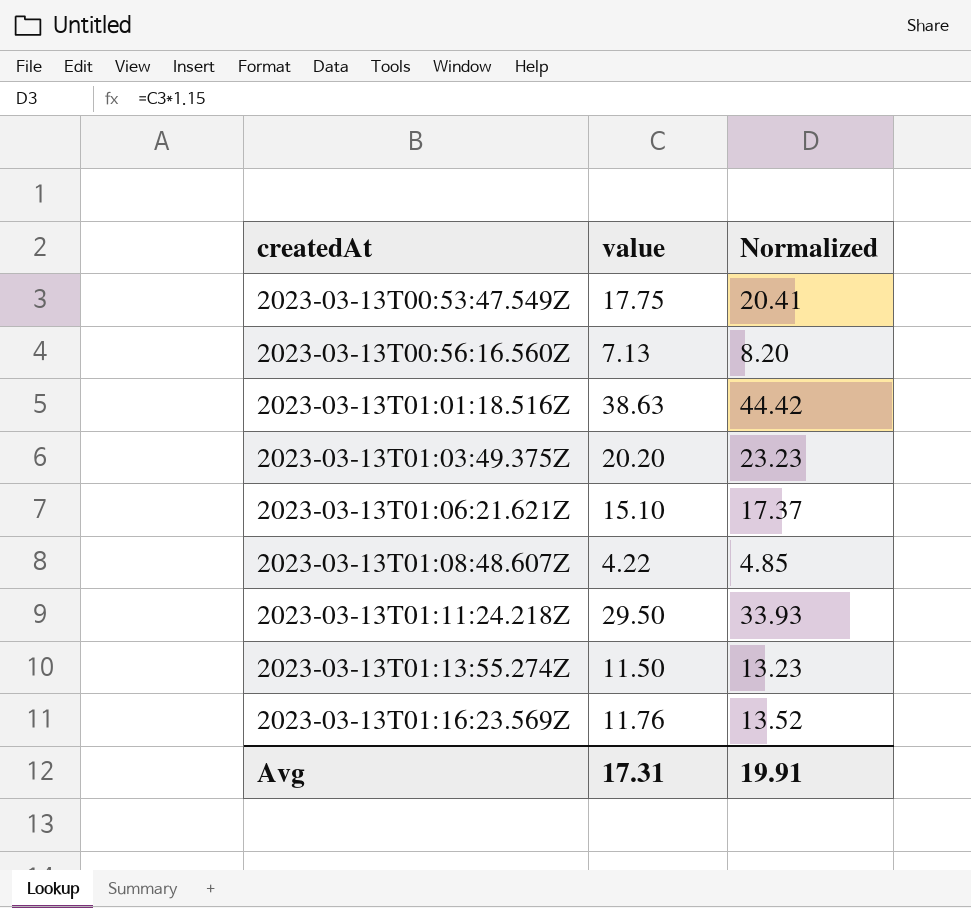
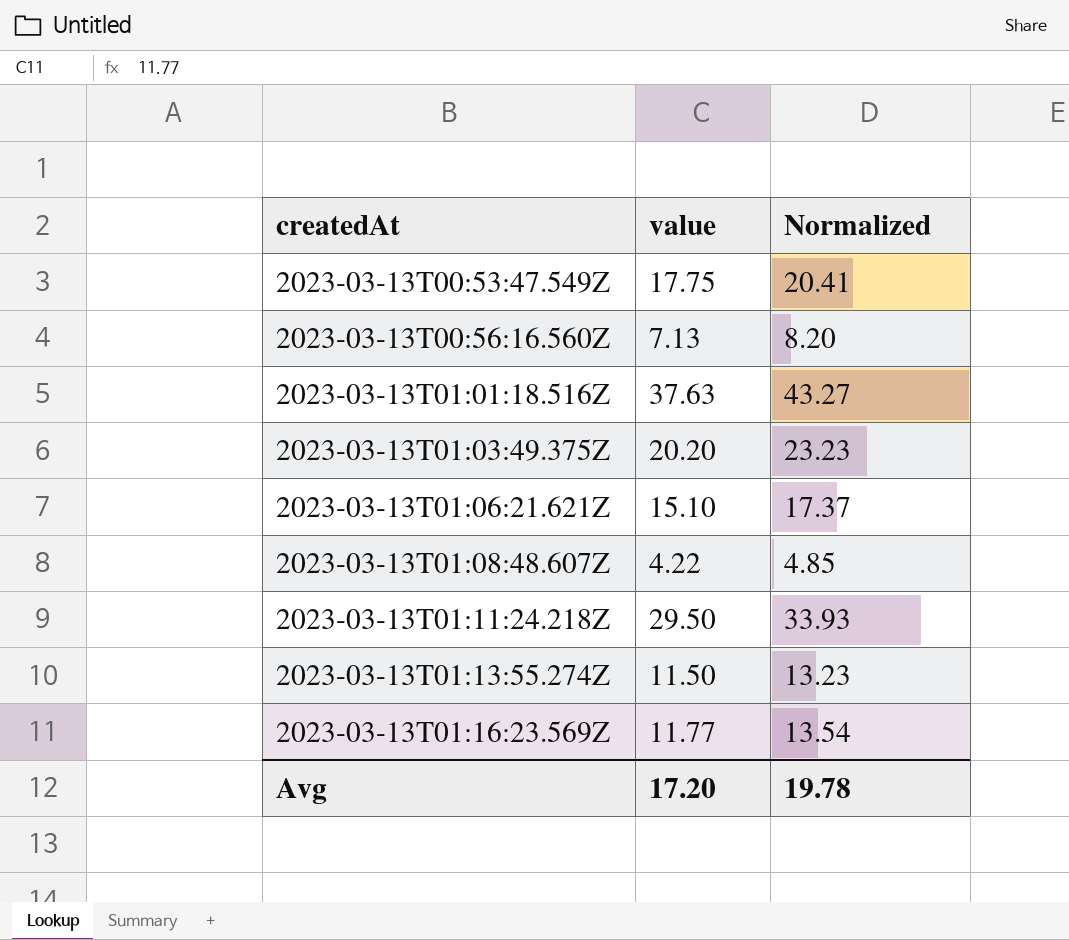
2023-03-13T01:01:18.516Z | value: 38.63 -> 37.63
2023-03-13T01:01:18.516Z | Normalized: 44.42 -> 43.27
2023-03-13T01:16:23.569Z | value: 11.76 -> 11.77
2023-03-13T01:16:23.569Z | Normalized: 13.52 -> 13.54
Avg | value: 17.31 -> 17.20
Avg | Normalized: 19.91 -> 19.78

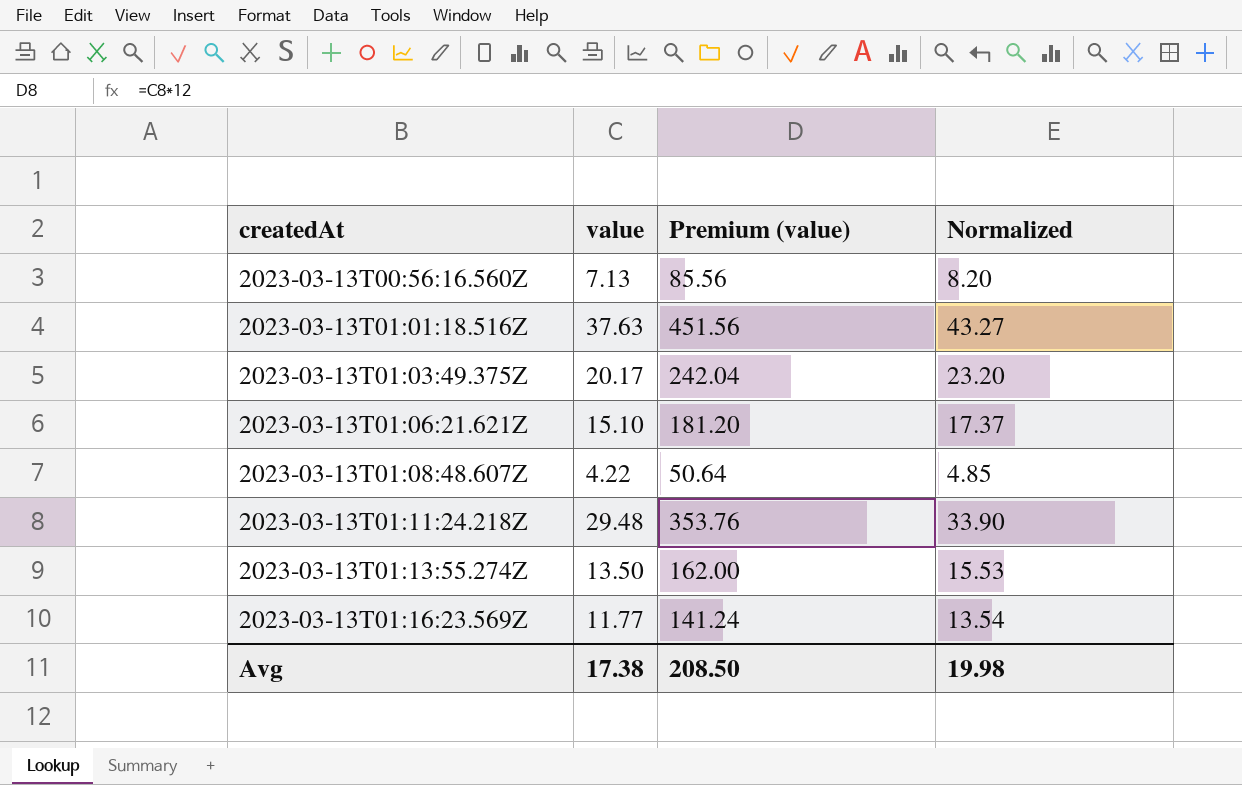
column Premium (value) | formula: none -> [value] * 12
row 2023-03-13T00:53:47.549Z: 17.75 | 20.41 -> none
2023-03-13T01:03:49.375Z | value: 20.20 -> 20.17
2023-03-13T01:03:49.375Z | Normalized: 23.23 -> 23.20
2023-03-13T01:11:24.218Z | value: 29.50 -> 29.48
2023-03-13T01:11:24.218Z | Normalized: 33.93 -> 33.90
2023-03-13T01:13:55.274Z | value: 11.50 -> 13.50
2023-03-13T01:13:55.274Z | Normalized: 13.23 -> 15.53
Avg | value: 17.20 -> 17.38
Avg | Normalized: 19.78 -> 19.98

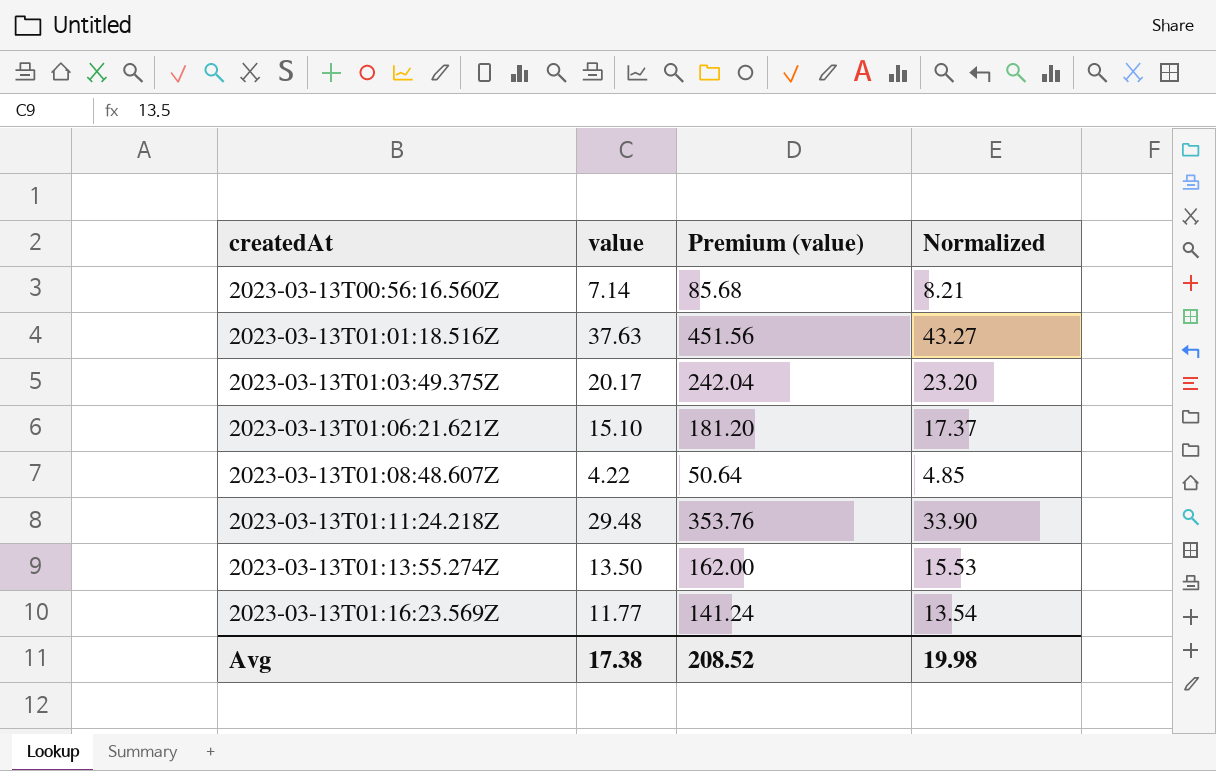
2023-03-13T00:56:16.560Z | value: 7.13 -> 7.14
2023-03-13T00:56:16.560Z | Premium (value): 85.56 -> 85.68
2023-03-13T00:56:16.560Z | Normalized: 8.20 -> 8.21
Avg | Premium (value): 208.50 -> 208.52

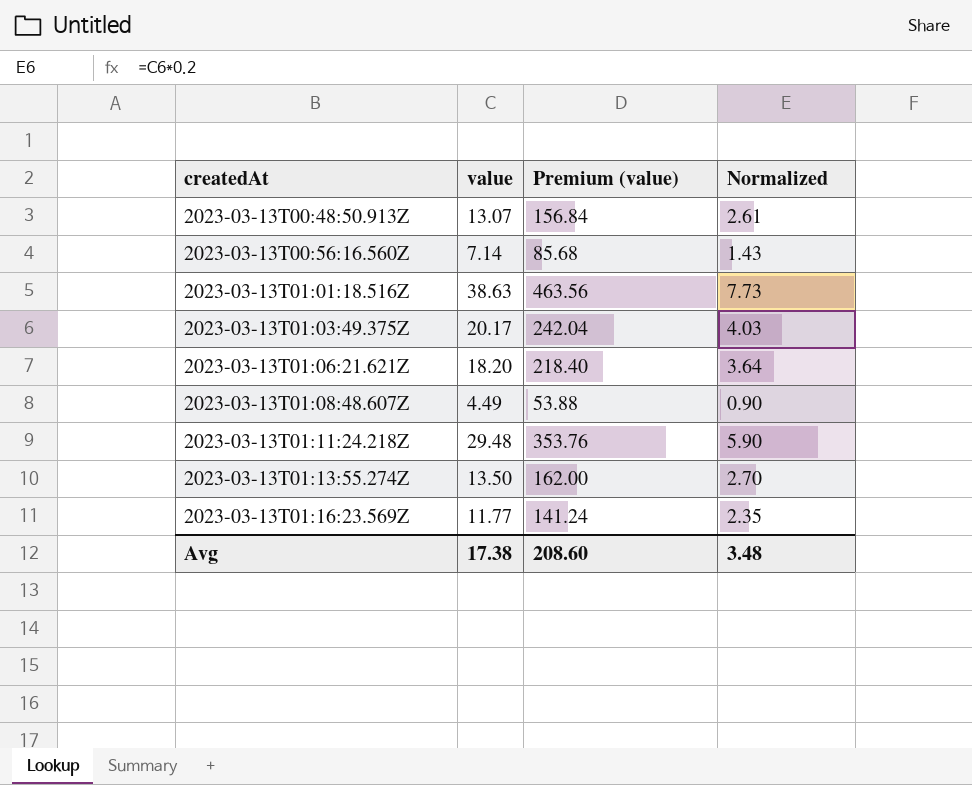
column Normalized | formula: [value] * 1.15 -> [value] * 0.2
row 2023-03-13T00:48:50.913Z: none -> 13.07 | 156.84 | 2.61
2023-03-13T01:01:18.516Z | value: 37.63 -> 38.63
2023-03-13T01:01:18.516Z | Premium (value): 451.56 -> 463.56
2023-03-13T01:06:21.621Z | value: 15.10 -> 18.20
2023-03-13T01:06:21.621Z | Premium (value): 181.20 -> 218.40
2023-03-13T01:08:48.607Z | value: 4.22 -> 4.49
2023-03-13T01:08:48.607Z | Premium (value): 50.64 -> 53.88
Avg | Premium (value): 208.52 -> 208.60
Avg | Normalized: 19.98 -> 3.48

